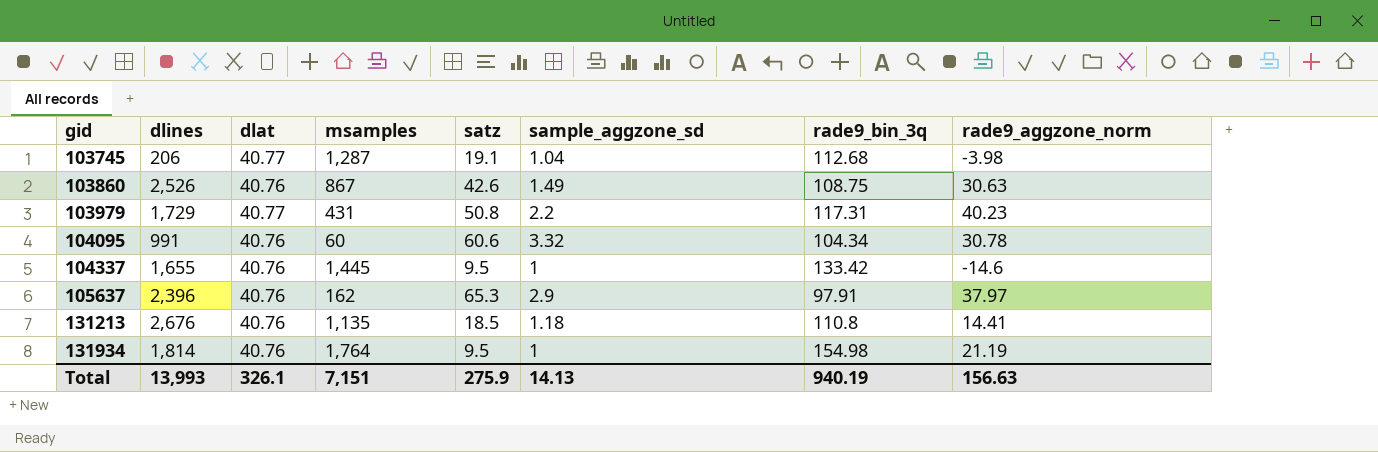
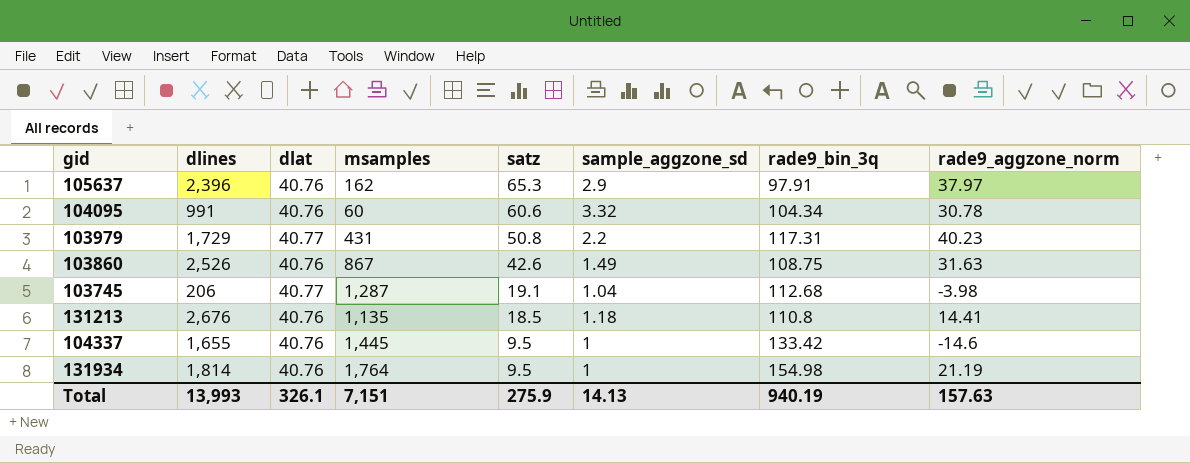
row order: gid ascending -> satz descending
103860 | rade9_aggzone_norm: 30.63 -> 31.63
Total | rade9_aggzone_norm: 156.63 -> 157.63

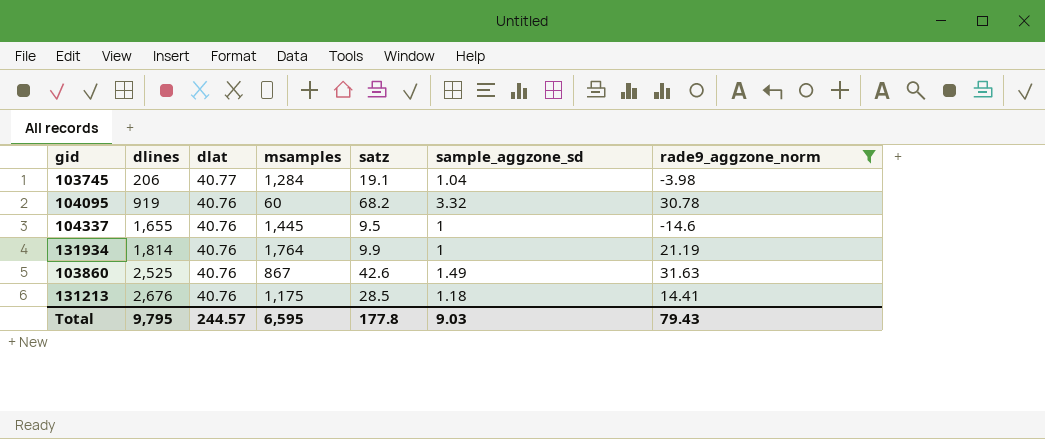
filter: none -> rade9_aggzone_norm <= 31.63
row order: satz descending -> dlines ascending
column rade9_bin_3q | position: 7 -> none
103745 | msamples: 1,287 -> 1,284
104095 | dlines: 991 -> 919
104095 | satz: 60.6 -> 68.2
131934 | satz: 9.5 -> 9.9
103860 | dlines: 2,526 -> 2,525
131213 | msamples: 1,135 -> 1,175
131213 | satz: 18.5 -> 28.5
Total | dlines: 13,993 -> 9,795
Total | dlat: 326.1 -> 244.57
Total | msamples: 7,151 -> 6,595
Total | satz: 275.9 -> 177.8
Total | sample_aggzone_sd: 14.13 -> 9.03
Total | rade9_aggzone_norm: 157.63 -> 79.43

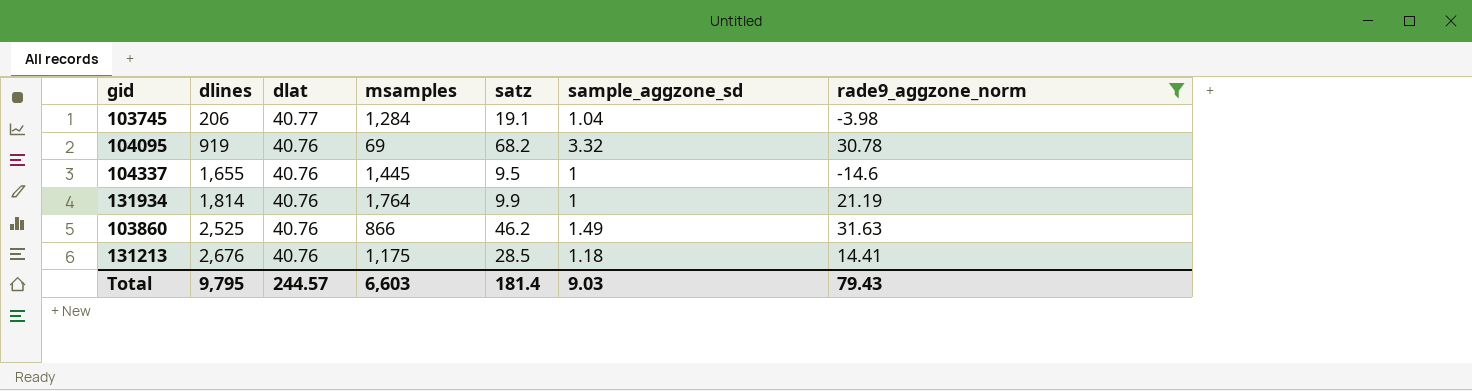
104095 | msamples: 60 -> 69
103860 | msamples: 867 -> 866
103860 | satz: 42.6 -> 46.2
Total | msamples: 6,595 -> 6,603
Total | satz: 177.8 -> 181.4

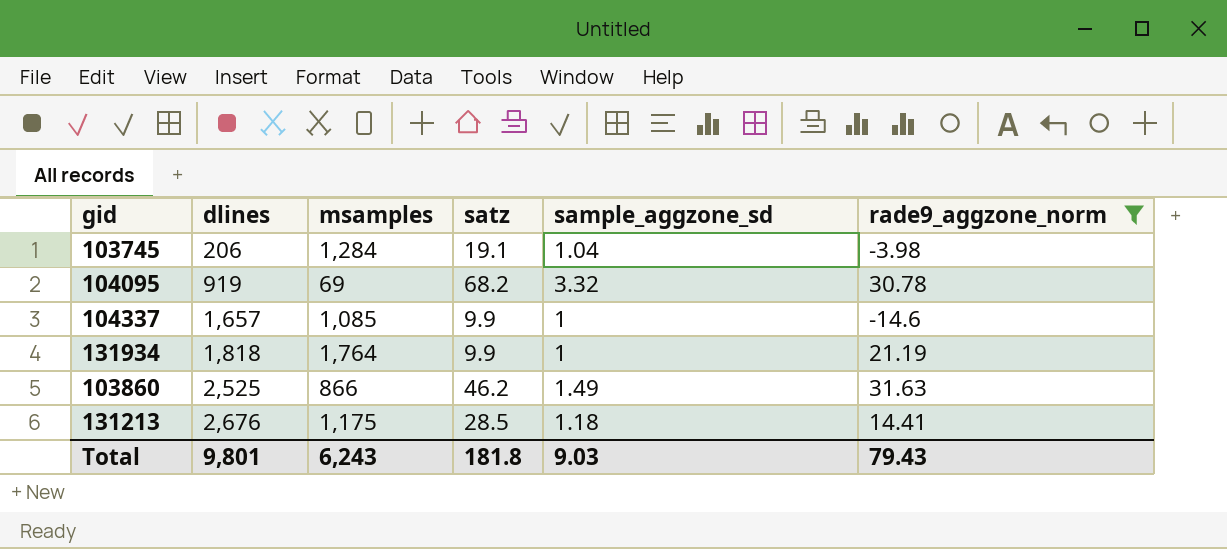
column dlat | position: 3 -> none
104337 | dlines: 1,655 -> 1,657
104337 | msamples: 1,445 -> 1,085
104337 | satz: 9.5 -> 9.9
131934 | dlines: 1,814 -> 1,818
Total | dlines: 9,795 -> 9,801
Total | msamples: 6,603 -> 6,243
Total | satz: 181.4 -> 181.8

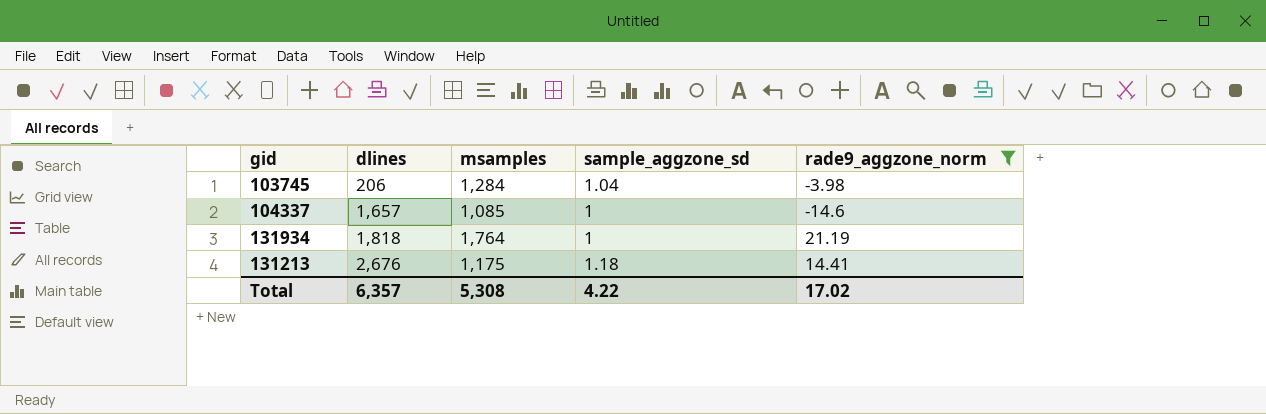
column satz | position: 4 -> none
row 104095: 919 | 69 | 68.2 | 3.32 | 30.78 -> none
row 103860: 2,525 | 866 | 46.2 | 1.49 | 31.63 -> none
Total | dlines: 9,801 -> 6,357
Total | msamples: 6,243 -> 5,308
Total | sample_aggzone_sd: 9.03 -> 4.22
Total | rade9_aggzone_norm: 79.43 -> 17.02

